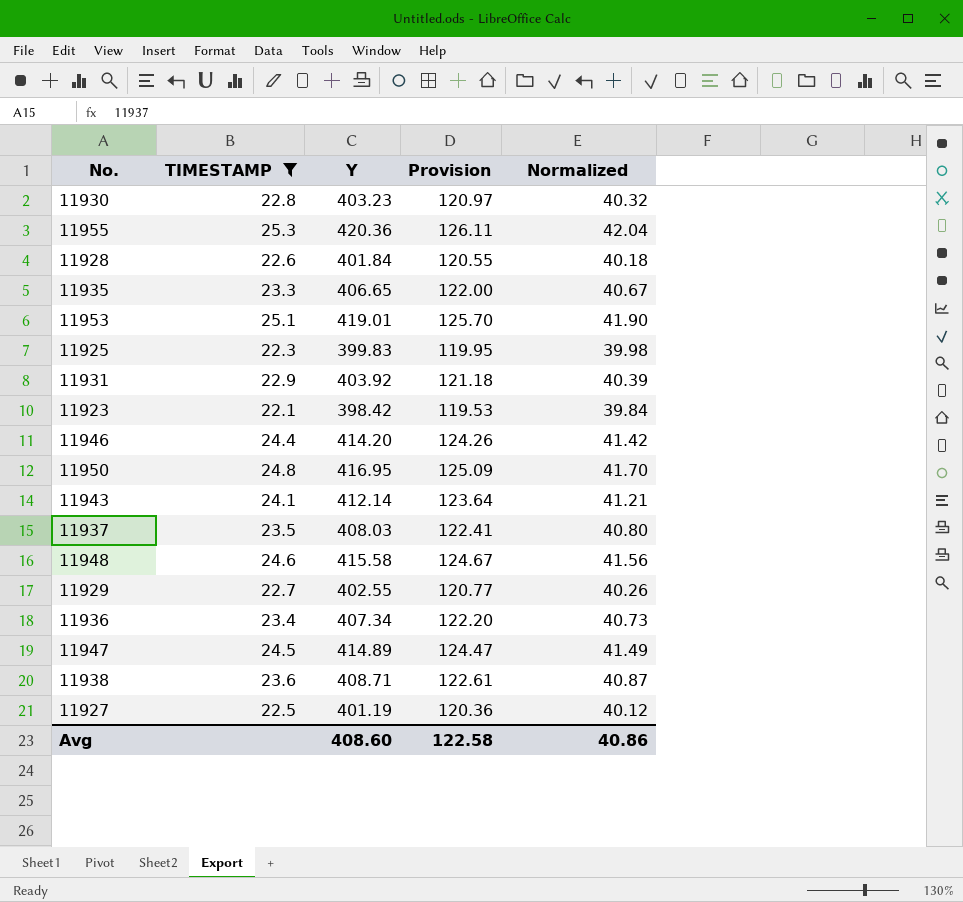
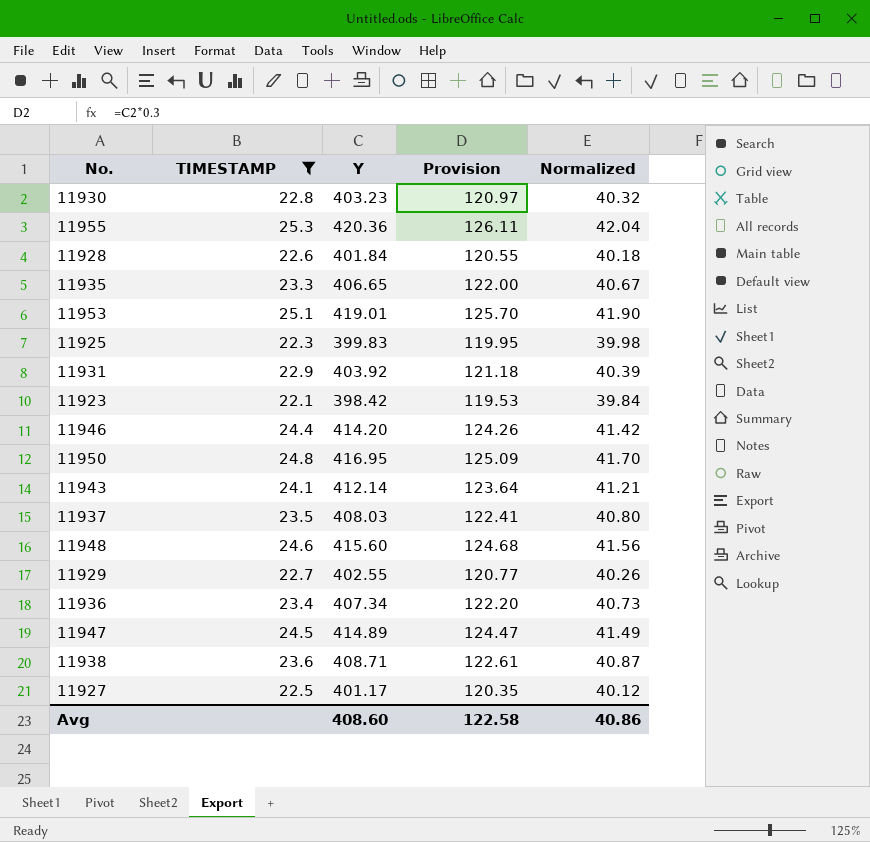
11948 | Y: 415.58 -> 415.60
11948 | Provision: 124.67 -> 124.68
11927 | Y: 401.19 -> 401.17
11927 | Provision: 120.36 -> 120.35

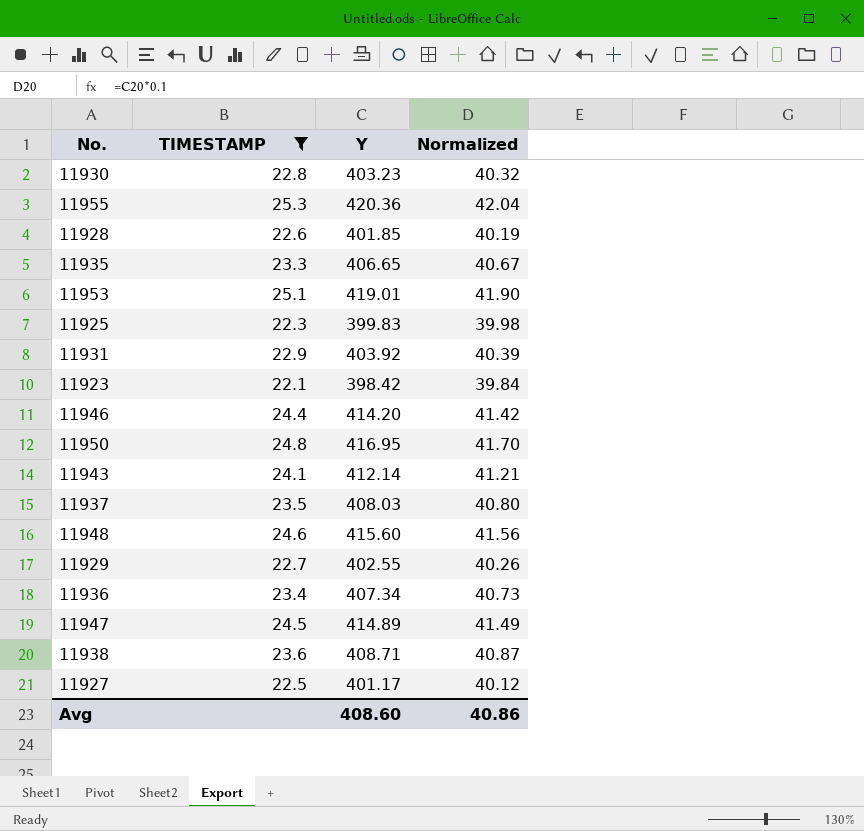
column Provision | formula: [Y] * 0.3 -> none
11928 | Y: 401.84 -> 401.85
11928 | Normalized: 40.18 -> 40.19

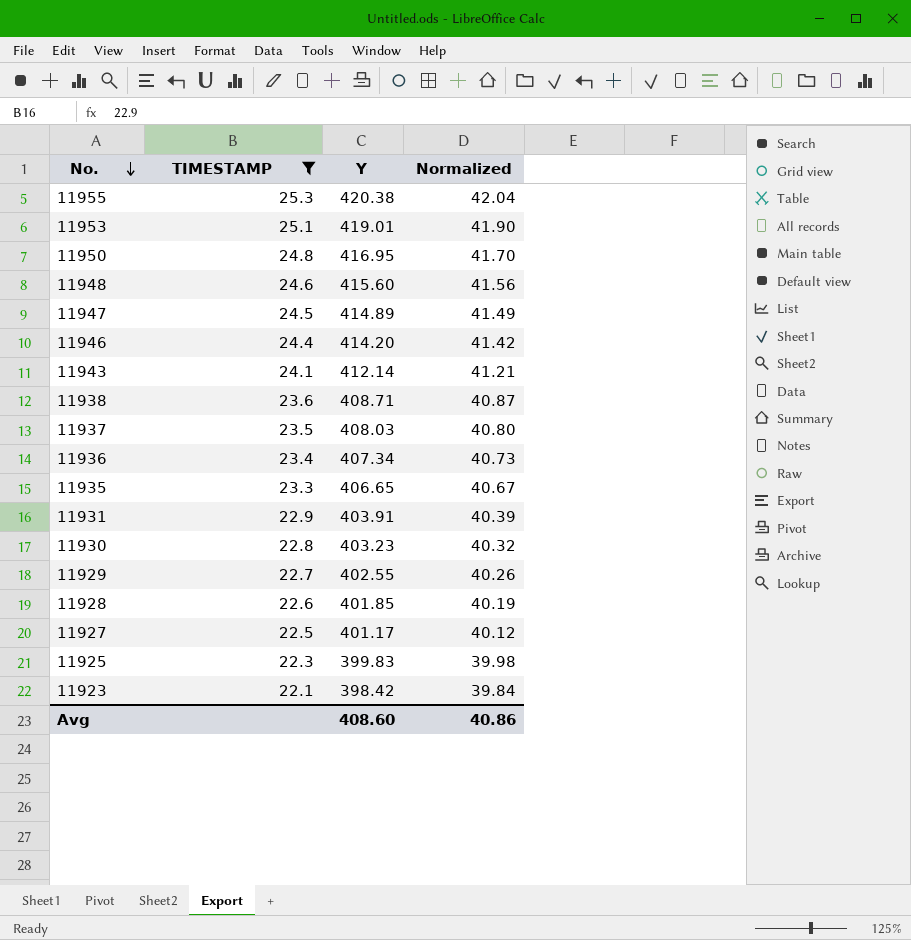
row order: none -> No. descending
11955 | Y: 420.36 -> 420.38
11931 | Y: 403.92 -> 403.91

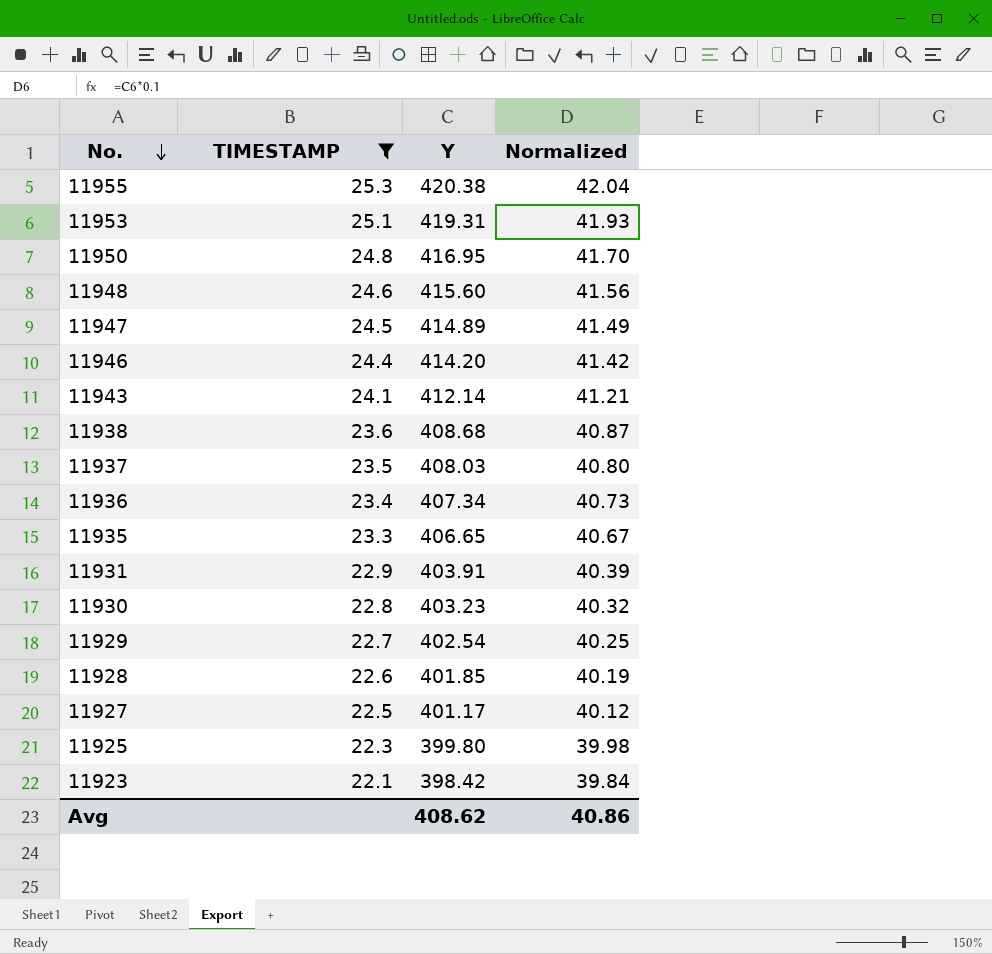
11953 | Y: 419.01 -> 419.31
11953 | Normalized: 41.90 -> 41.93
11938 | Y: 408.71 -> 408.68
11929 | Y: 402.55 -> 402.54
11929 | Normalized: 40.26 -> 40.25
11925 | Y: 399.83 -> 399.80
Avg | Y: 408.60 -> 408.62

